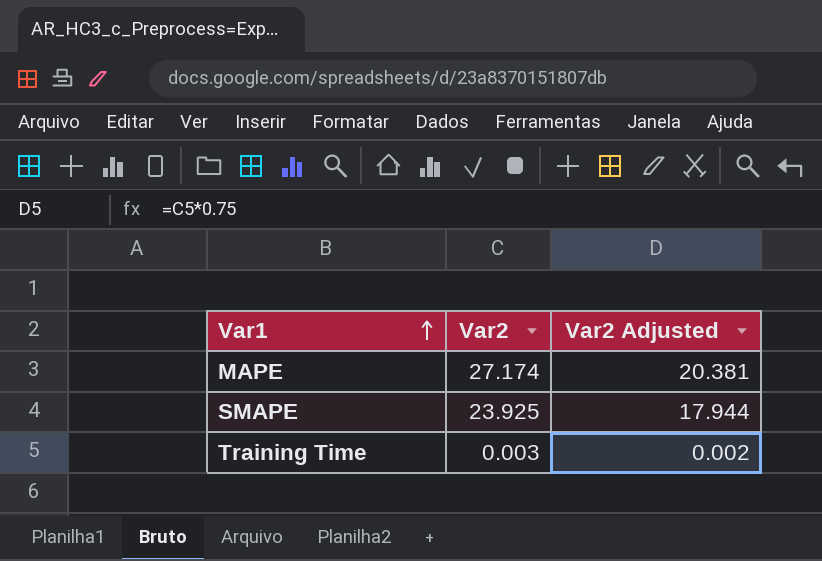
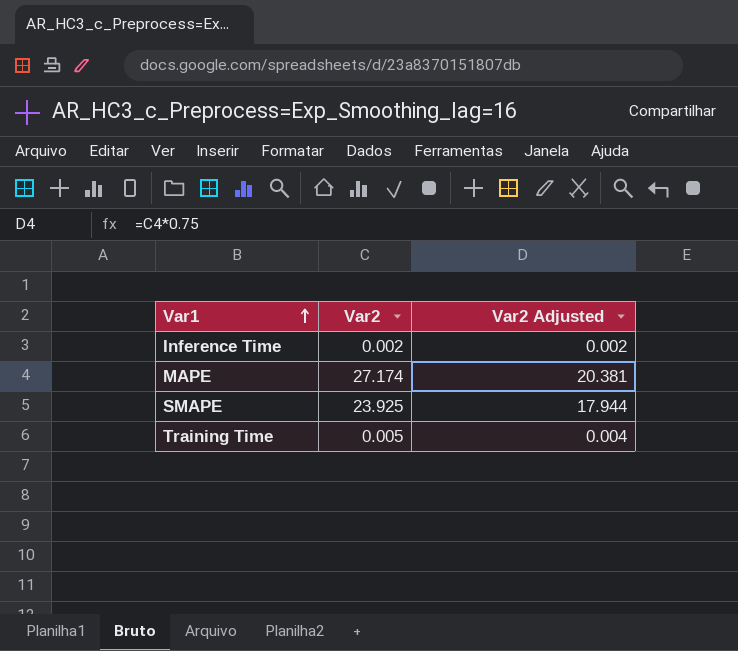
row Inference Time: none -> 0.002 | 0.002
Training Time | Var2: 0.003 -> 0.005
Training Time | Var2 Adjusted: 0.002 -> 0.004

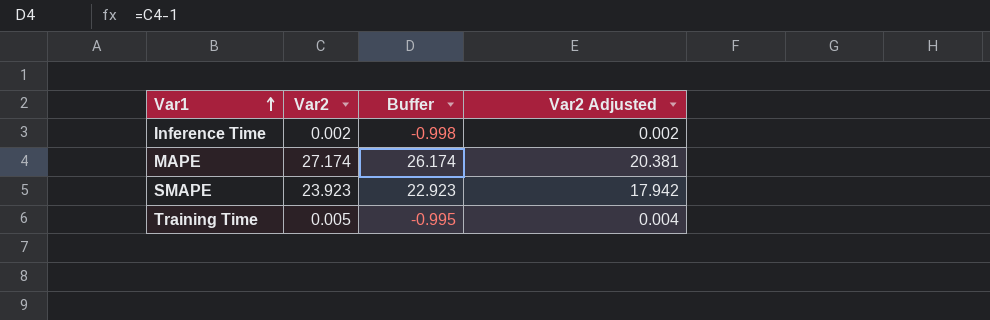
column Buffer | formula: none -> [Var2] - 1
SMAPE | Var2: 23.925 -> 23.923
SMAPE | Var2 Adjusted: 17.944 -> 17.942

